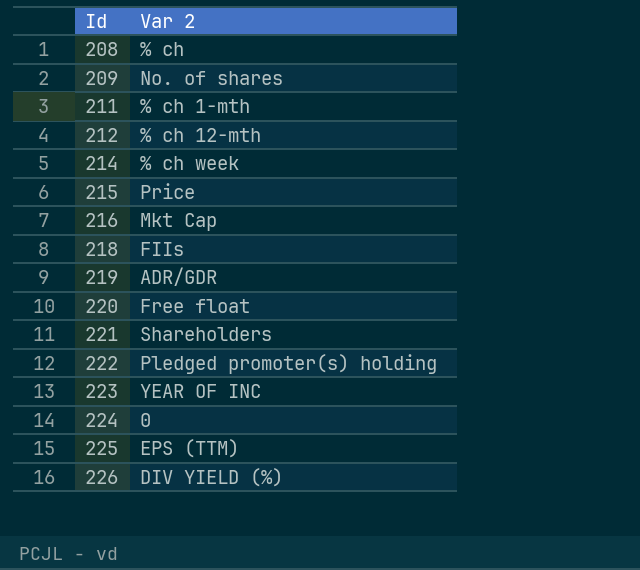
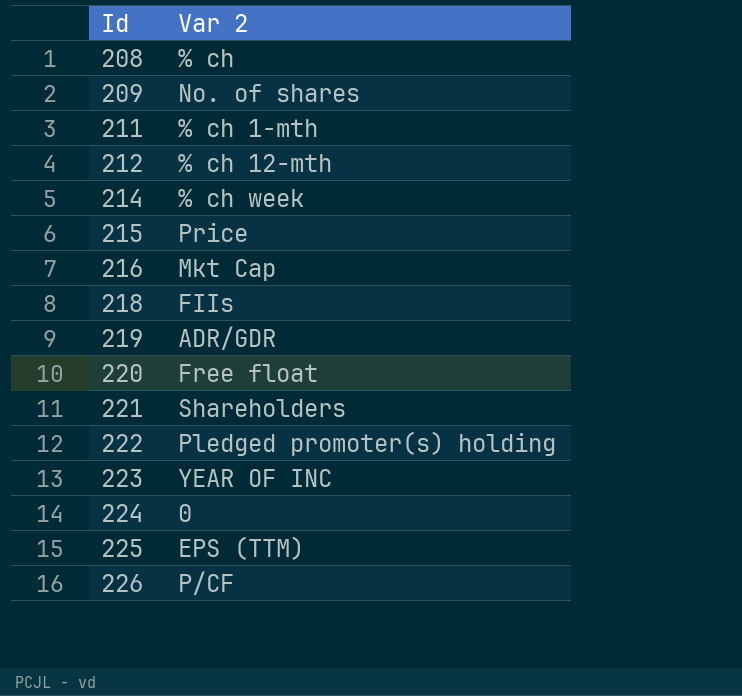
226 | Var 2: DIV YIELD (%) -> P/CF

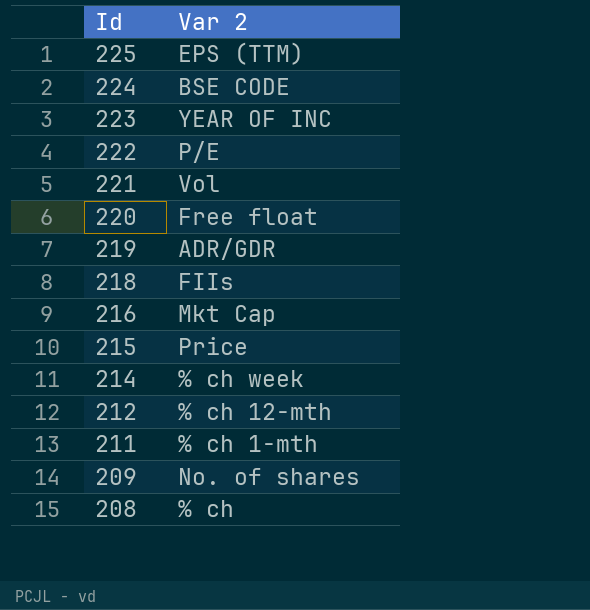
row order: Id ascending -> Id descending
row 226: P/CF -> none
224 | Var 2: 0 -> BSE CODE
222 | Var 2: Pledged promoter(s) holding -> P/E
221 | Var 2: Shareholders -> Vol

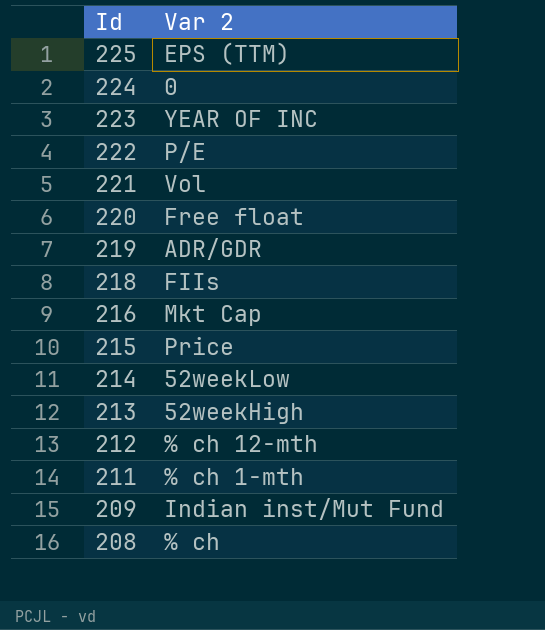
224 | Var 2: BSE CODE -> 0
214 | Var 2: % ch week -> 52weekLow
row 213: none -> 52weekHigh
209 | Var 2: No. of shares -> Indian inst/Mut Fund

